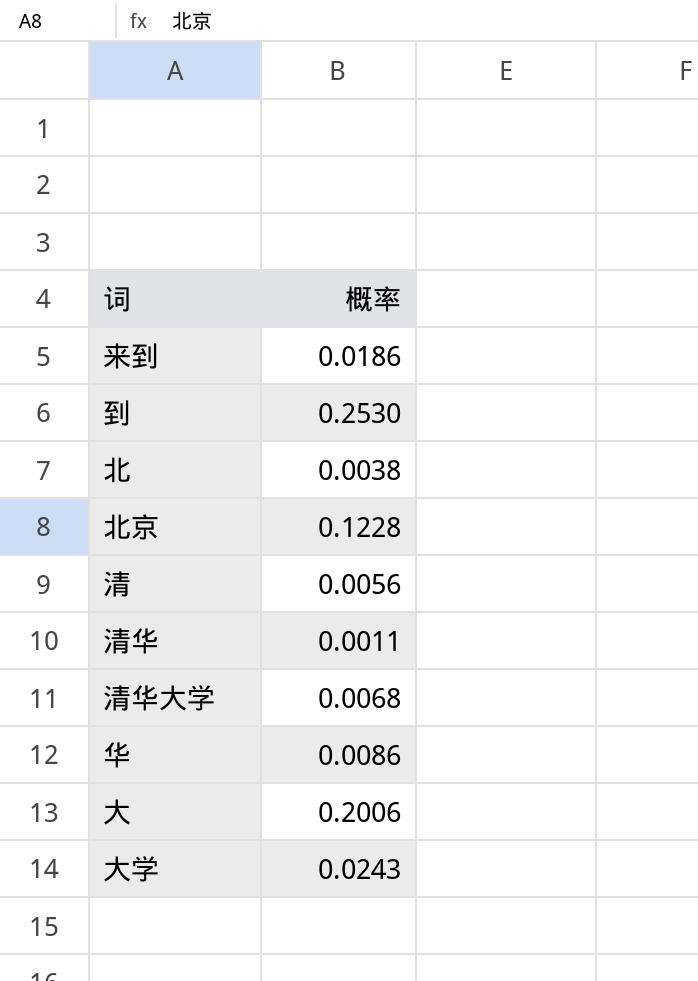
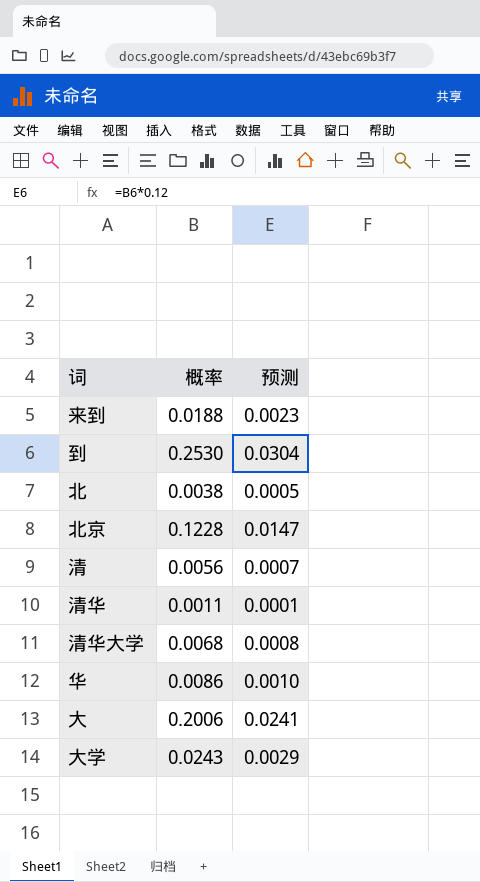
column 预测 | formula: none -> [概率] * 0.12
来到 | 概率: 0.0186 -> 0.0188

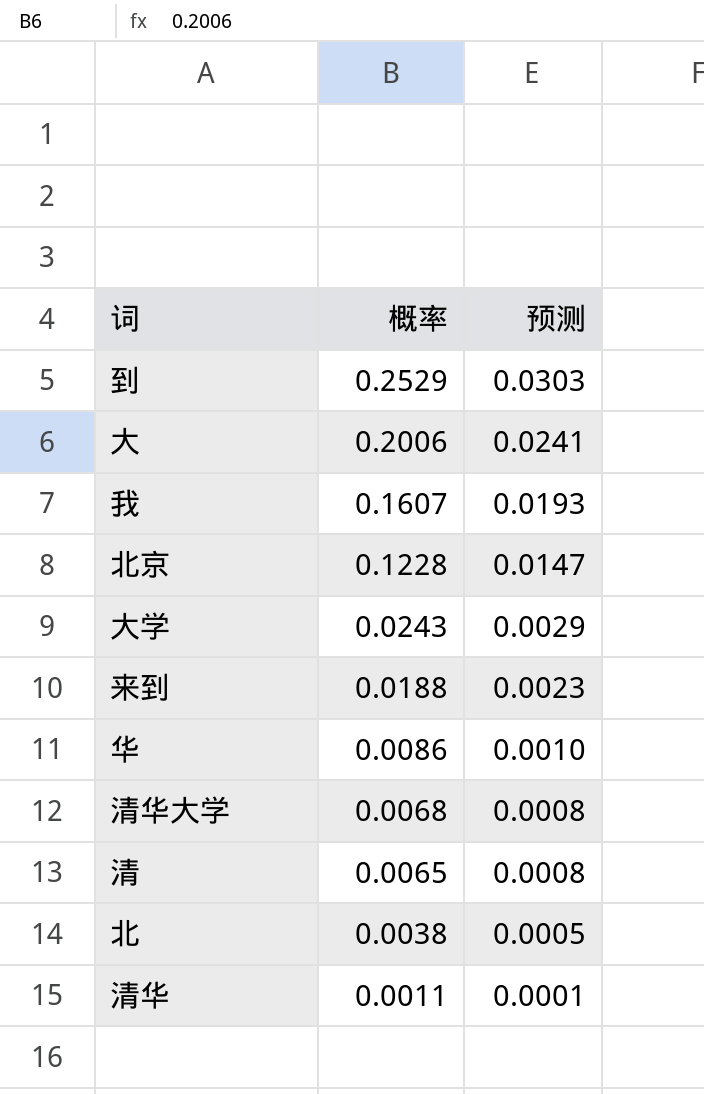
row order: none -> 概率 descending
到 | 概率: 0.2530 -> 0.2529
到 | 预测: 0.0304 -> 0.0303
row 我: none -> 0.1607 | 0.0193
清 | 概率: 0.0056 -> 0.0065
清 | 预测: 0.0007 -> 0.0008

